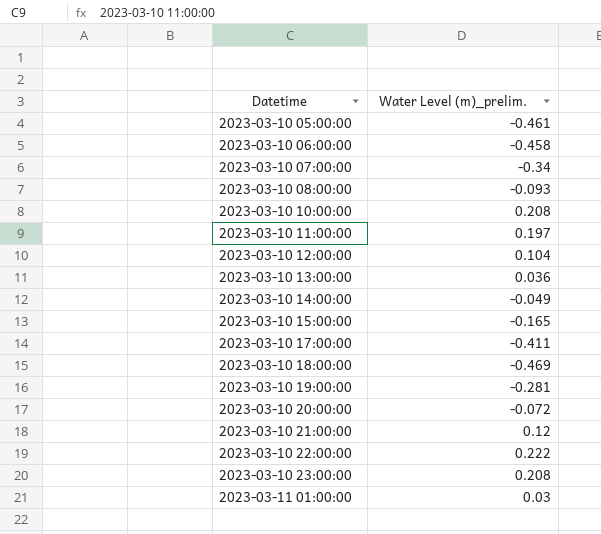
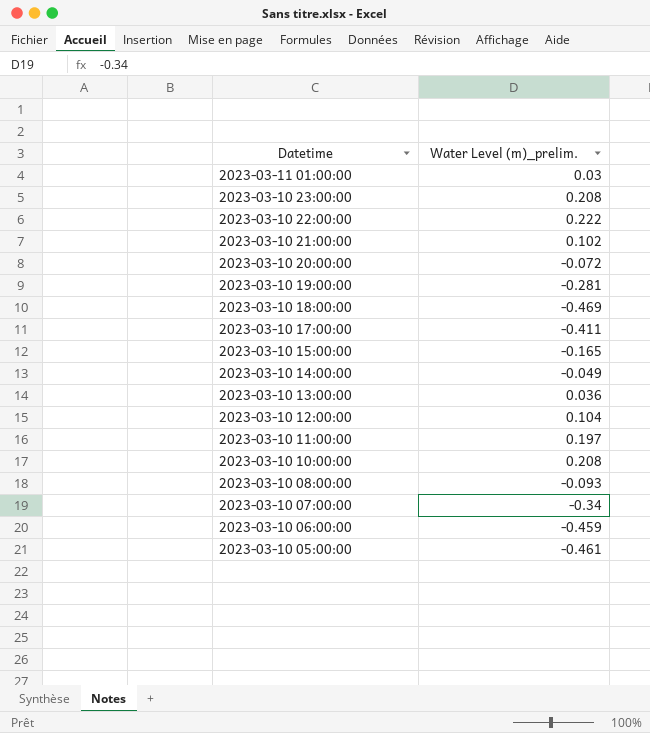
row order: Datetime ascending -> Datetime descending
2023-03-10 21:00:00 | Water Level (m)_prelim.: 0.12 -> 0.102
2023-03-10 06:00:00 | Water Level (m)_prelim.: -0.458 -> -0.459

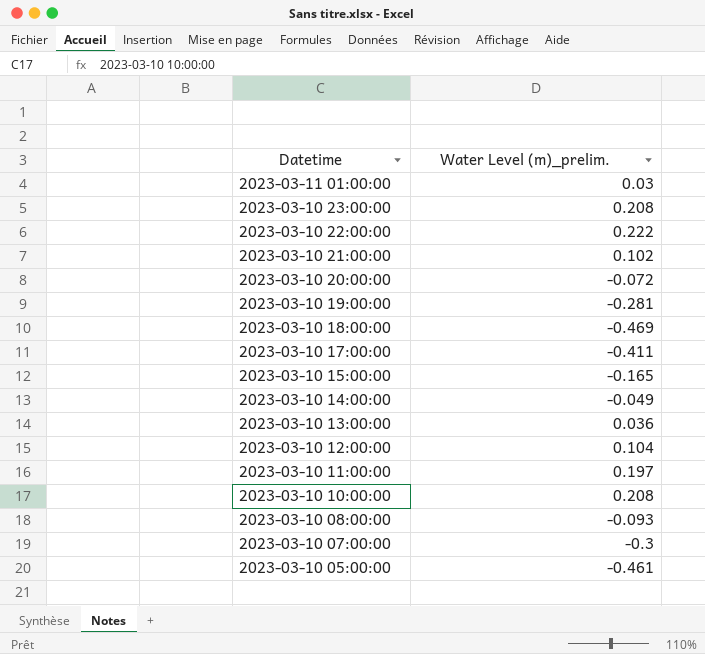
row 2023-03-10 06:00:00: -0.459 -> none
2023-03-10 07:00:00 | Water Level (m)_prelim.: -0.34 -> -0.3

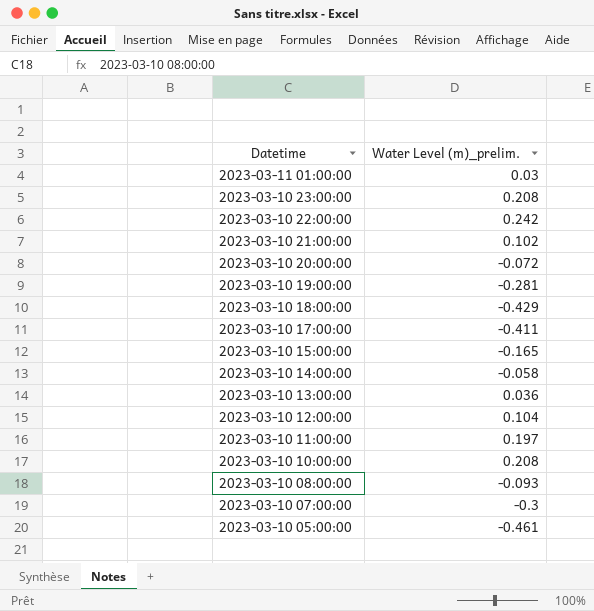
2023-03-10 22:00:00 | Water Level (m)_prelim.: 0.222 -> 0.242
2023-03-10 18:00:00 | Water Level (m)_prelim.: -0.469 -> -0.429
2023-03-10 14:00:00 | Water Level (m)_prelim.: -0.049 -> -0.058

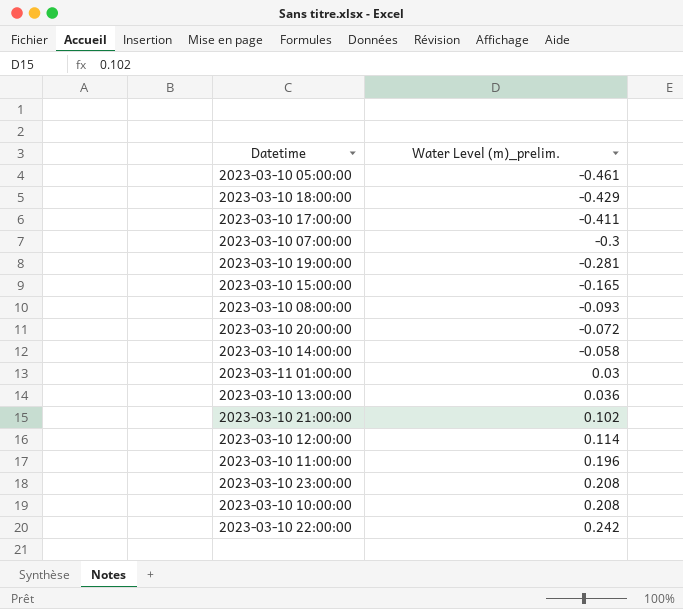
row order: Datetime descending -> Water Level (m)_prelim. ascending
2023-03-10 12:00:00 | Water Level (m)_prelim.: 0.104 -> 0.114
2023-03-10 11:00:00 | Water Level (m)_prelim.: 0.197 -> 0.196

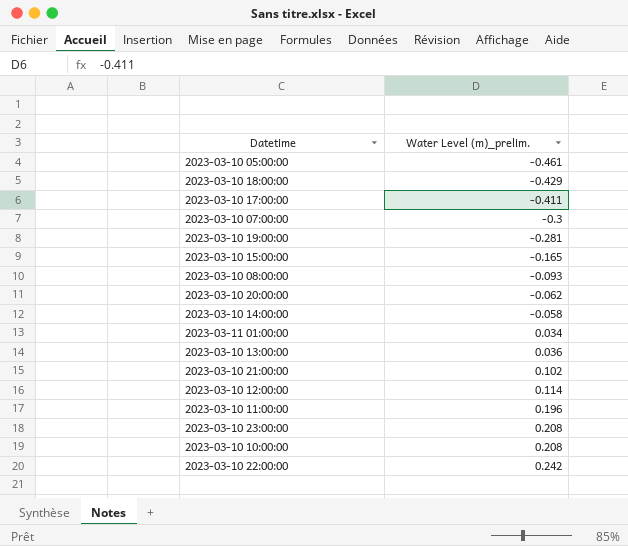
2023-03-10 20:00:00 | Water Level (m)_prelim.: -0.072 -> -0.062
2023-03-11 01:00:00 | Water Level (m)_prelim.: 0.03 -> 0.034

